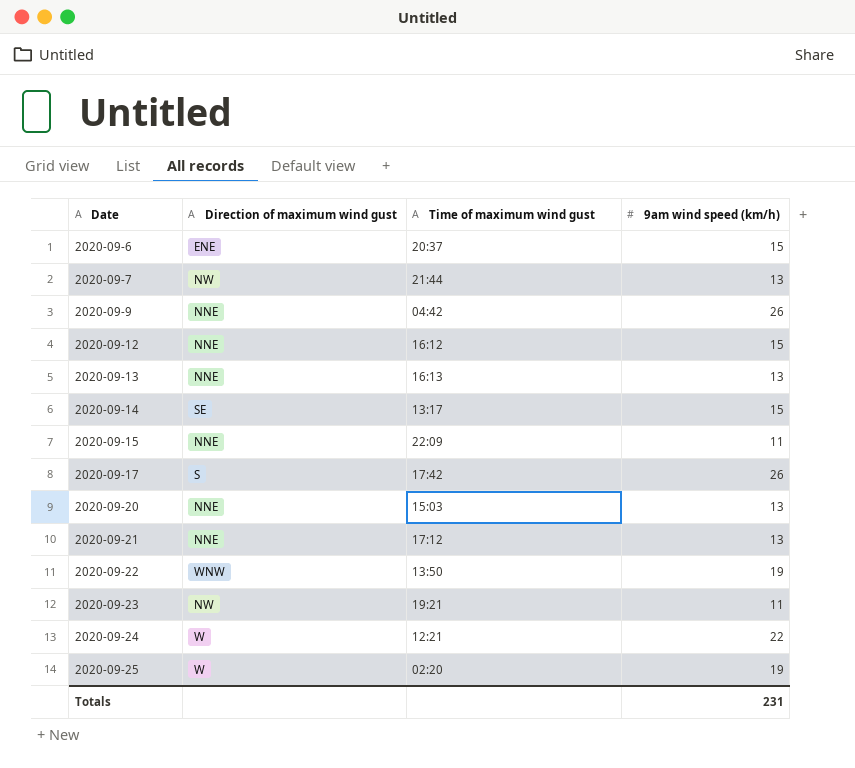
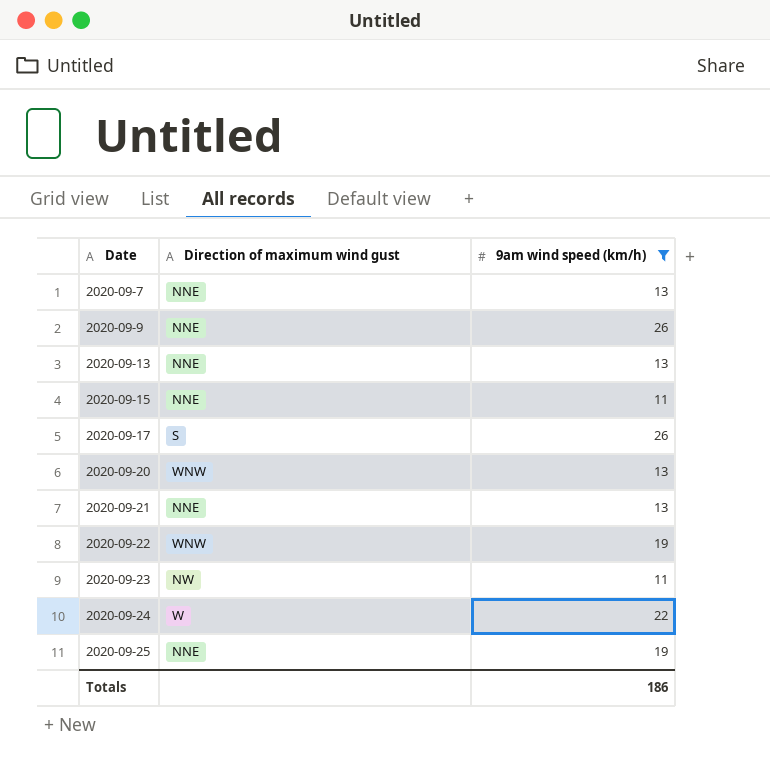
filter: none -> 9am wind speed (km/h) != 15
column Time of maximum wind gust | position: 3 -> none
2020-09-7 | Direction of maximum wind gust: NW -> NNE
2020-09-20 | Direction of maximum wind gust: NNE -> WNW
2020-09-25 | Direction of maximum wind gust: W -> NNE
Totals | 9am wind speed (km/h): 231 -> 186

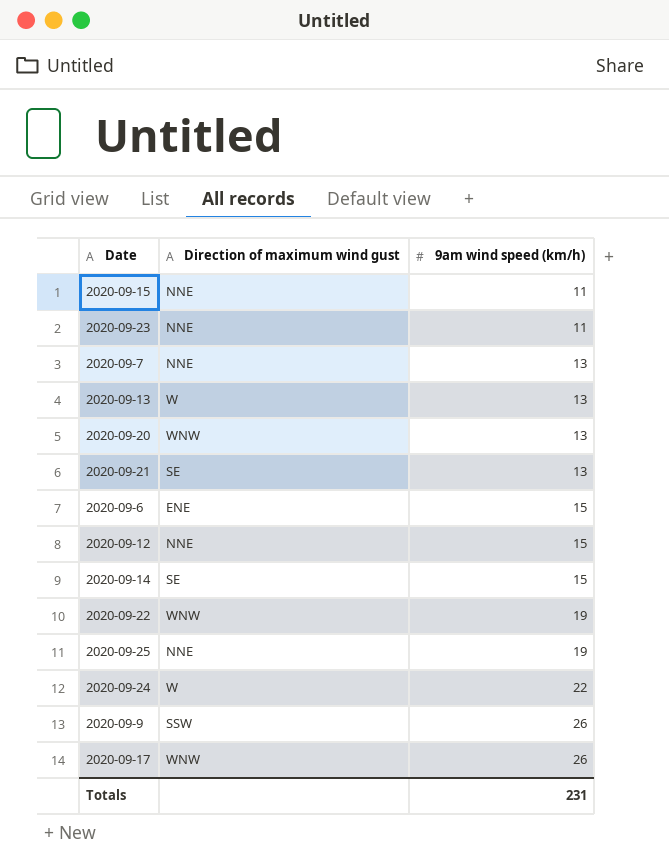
filter: 9am wind speed (km/h) != 15 -> none
row order: Date ascending -> 9am wind speed (km/h) ascending
2020-09-23 | Direction of maximum wind gust: NW -> NNE
2020-09-13 | Direction of maximum wind gust: NNE -> W
2020-09-21 | Direction of maximum wind gust: NNE -> SE
2020-09-9 | Direction of maximum wind gust: NNE -> SSW
2020-09-17 | Direction of maximum wind gust: S -> WNW
Totals | 9am wind speed (km/h): 186 -> 231

